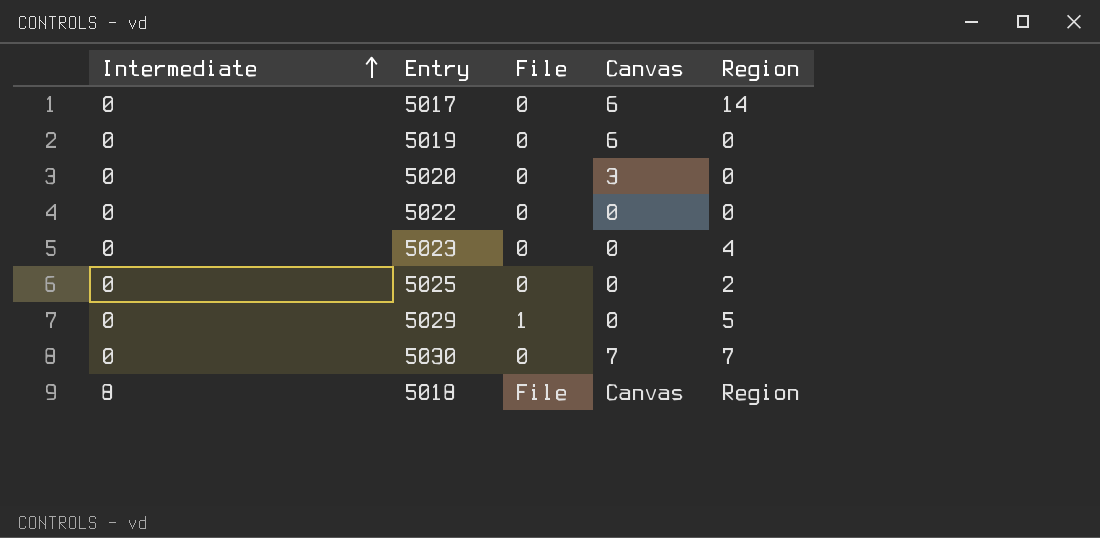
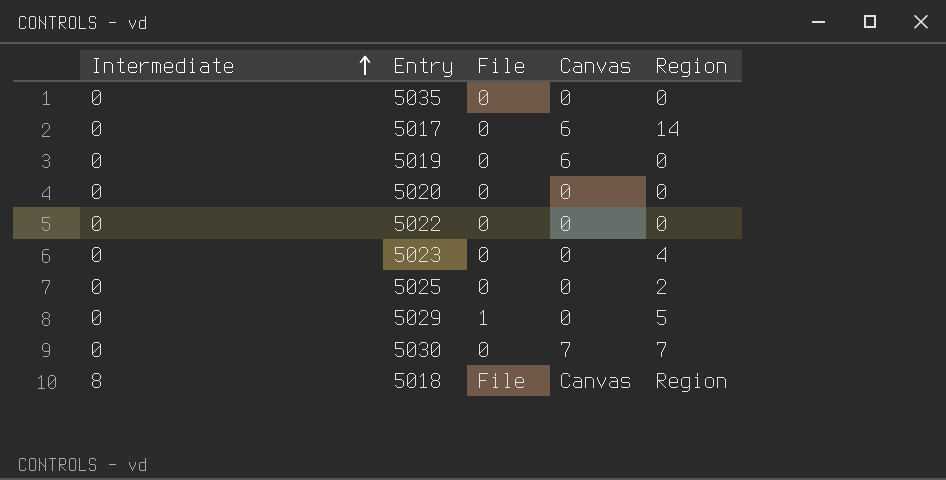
row 5035: none -> 0 | 0 | 0 | 0
5020 | Canvas: 3 -> 0

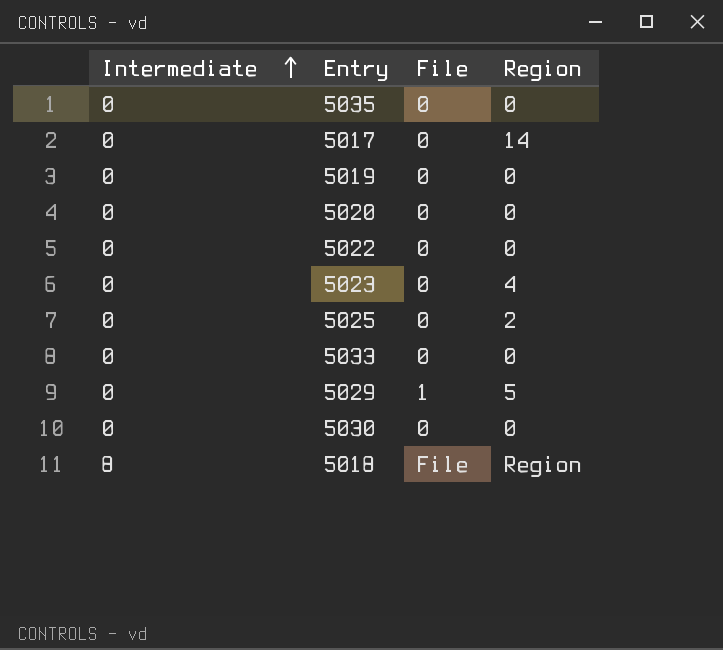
column Canvas | position: 4 -> none
row 5033: none -> 0 | 0 | 0
5030 | Region: 7 -> 0

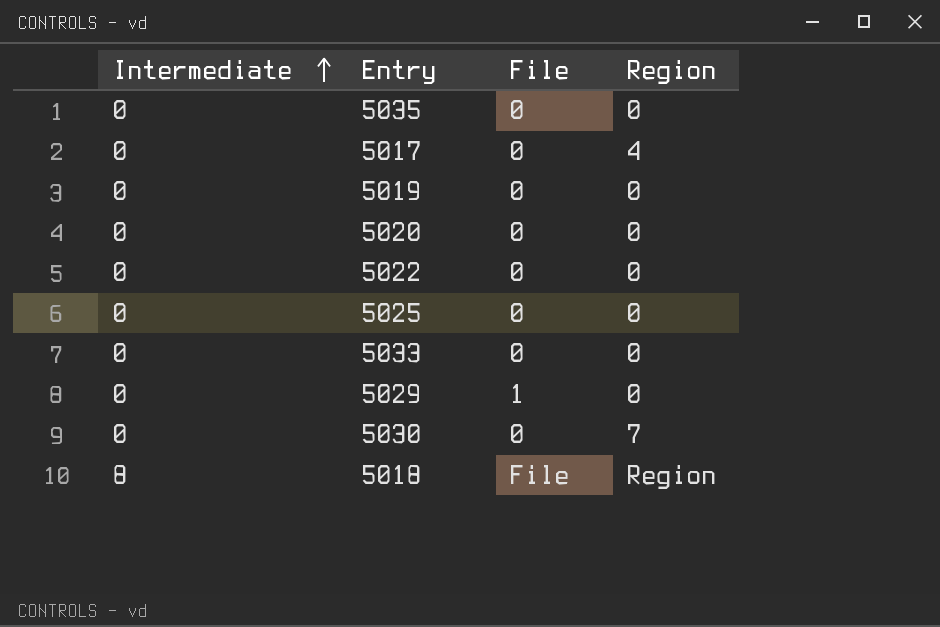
row 5023: 0 | 0 | 4 -> none
5017 | Region: 14 -> 4
5025 | Region: 2 -> 0
5029 | Region: 5 -> 0
5030 | Region: 0 -> 7

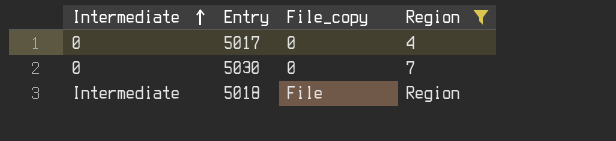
filter: none -> Region != 0
column name: File -> File_copy
5018 | Intermediate: 8 -> Intermediate

